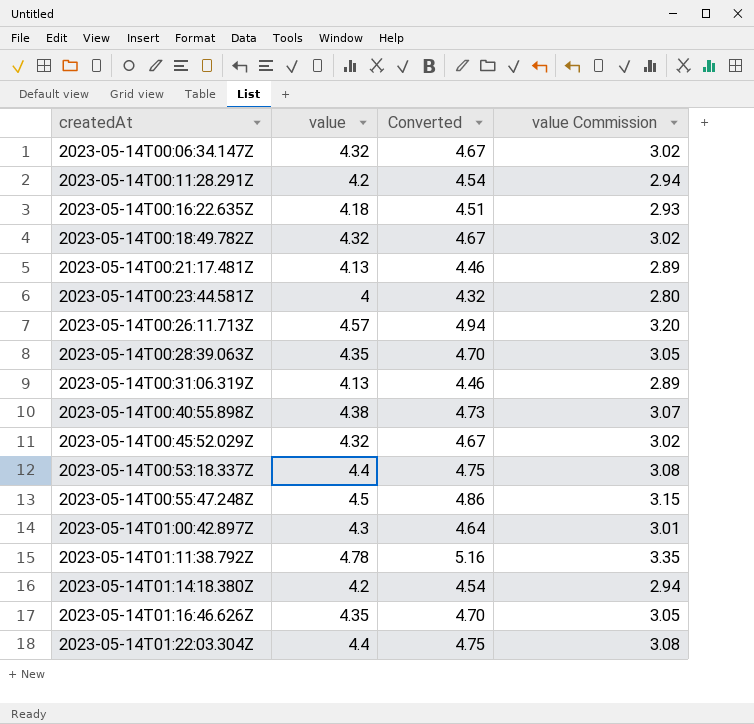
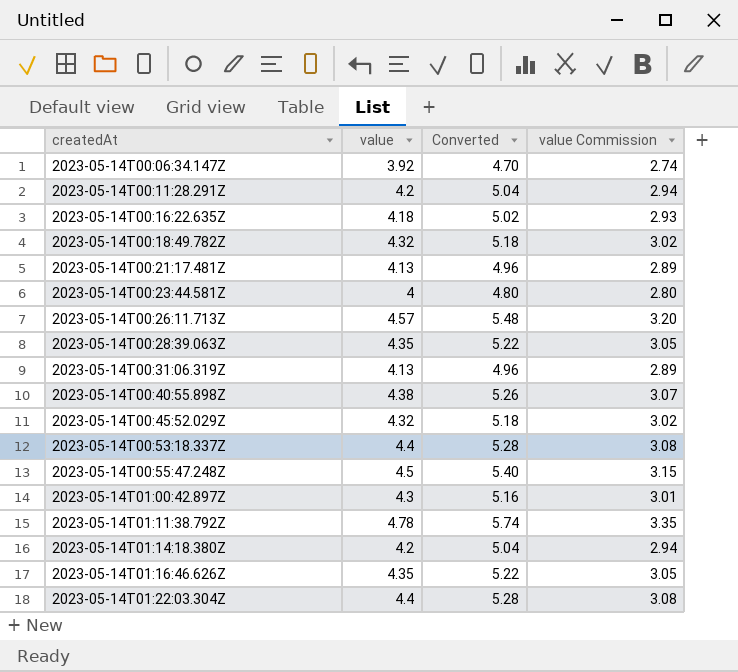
column Converted | formula: [value] * 1.08 -> [value] * 1.2
2023-05-14T00:06:34.147Z | value: 4.32 -> 3.92
2023-05-14T00:06:34.147Z | value Commission: 3.02 -> 2.74

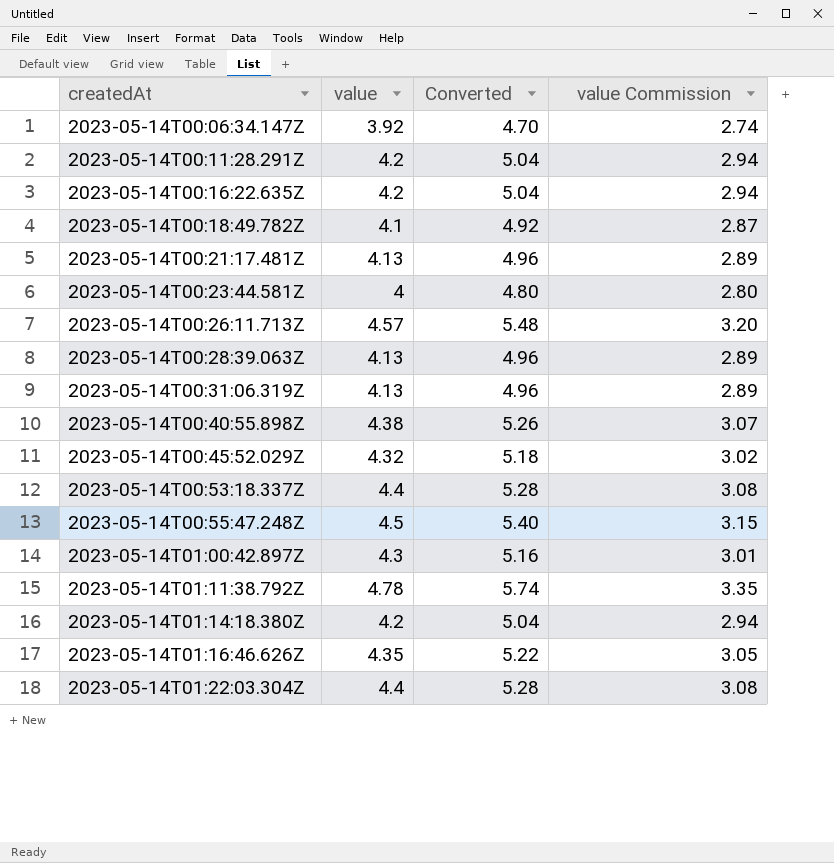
2023-05-14T00:16:22.635Z | value: 4.18 -> 4.2
2023-05-14T00:16:22.635Z | Converted: 5.02 -> 5.04
2023-05-14T00:16:22.635Z | value Commission: 2.93 -> 2.94
2023-05-14T00:18:49.782Z | value: 4.32 -> 4.1
2023-05-14T00:18:49.782Z | Converted: 5.18 -> 4.92
2023-05-14T00:18:49.782Z | value Commission: 3.02 -> 2.87
2023-05-14T00:28:39.063Z | value: 4.35 -> 4.13
2023-05-14T00:28:39.063Z | Converted: 5.22 -> 4.96
2023-05-14T00:28:39.063Z | value Commission: 3.05 -> 2.89

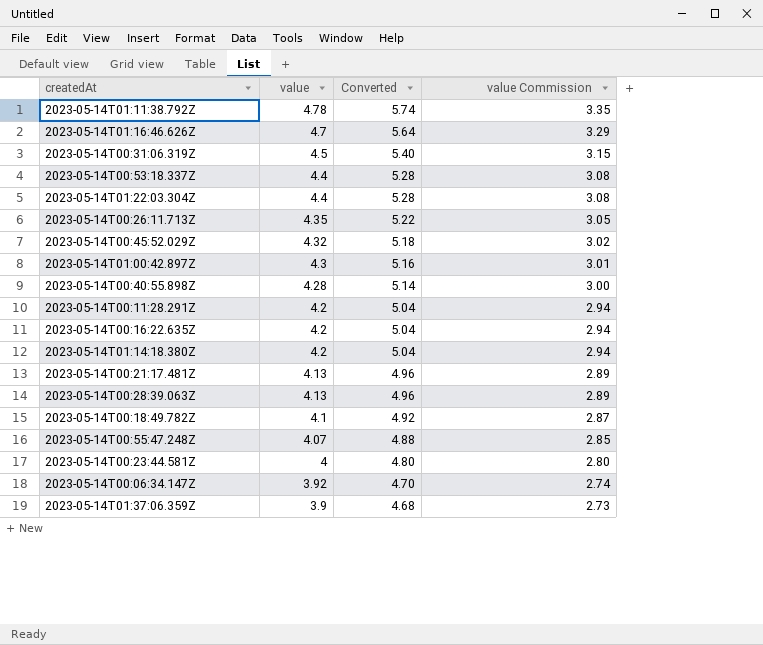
row order: createdAt ascending -> value descending
2023-05-14T01:16:46.626Z | value: 4.35 -> 4.7
2023-05-14T01:16:46.626Z | Converted: 5.22 -> 5.64
2023-05-14T01:16:46.626Z | value Commission: 3.05 -> 3.29
2023-05-14T00:31:06.319Z | value: 4.13 -> 4.5
2023-05-14T00:31:06.319Z | Converted: 4.96 -> 5.40
2023-05-14T00:31:06.319Z | value Commission: 2.89 -> 3.15
2023-05-14T00:26:11.713Z | value: 4.57 -> 4.35
2023-05-14T00:26:11.713Z | Converted: 5.48 -> 5.22
2023-05-14T00:26:11.713Z | value Commission: 3.20 -> 3.05
2023-05-14T00:40:55.898Z | value: 4.38 -> 4.28
2023-05-14T00:40:55.898Z | Converted: 5.26 -> 5.14
2023-05-14T00:40:55.898Z | value Commission: 3.07 -> 3.00
2023-05-14T00:55:47.248Z | value: 4.5 -> 4.07
2023-05-14T00:55:47.248Z | Converted: 5.40 -> 4.88
2023-05-14T00:55:47.248Z | value Commission: 3.15 -> 2.85
row 2023-05-14T01:37:06.359Z: none -> 3.9 | 4.68 | 2.73

